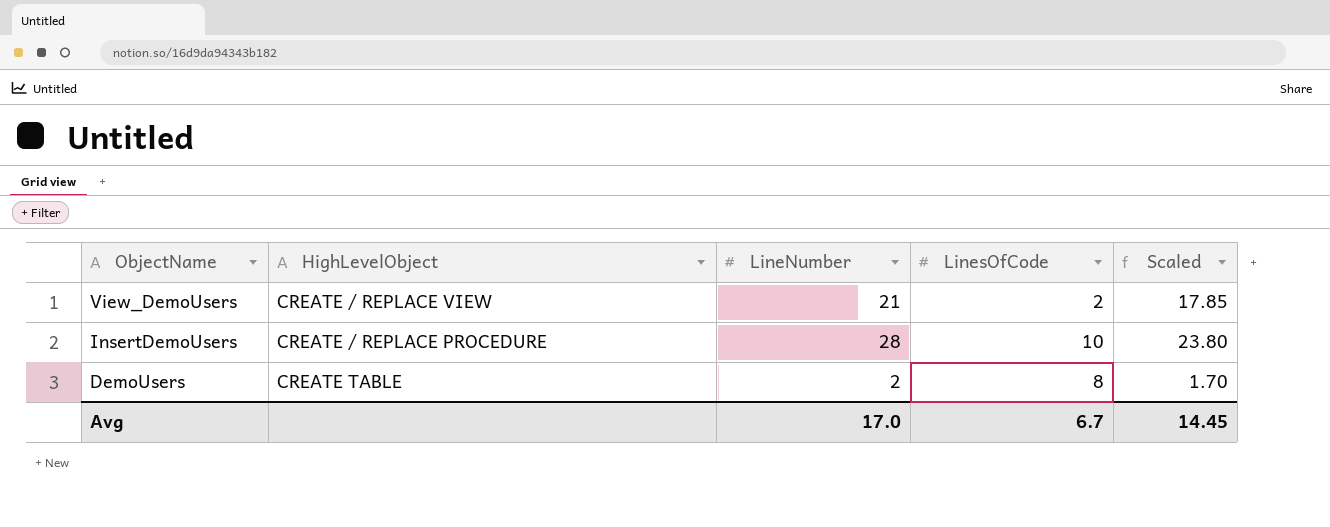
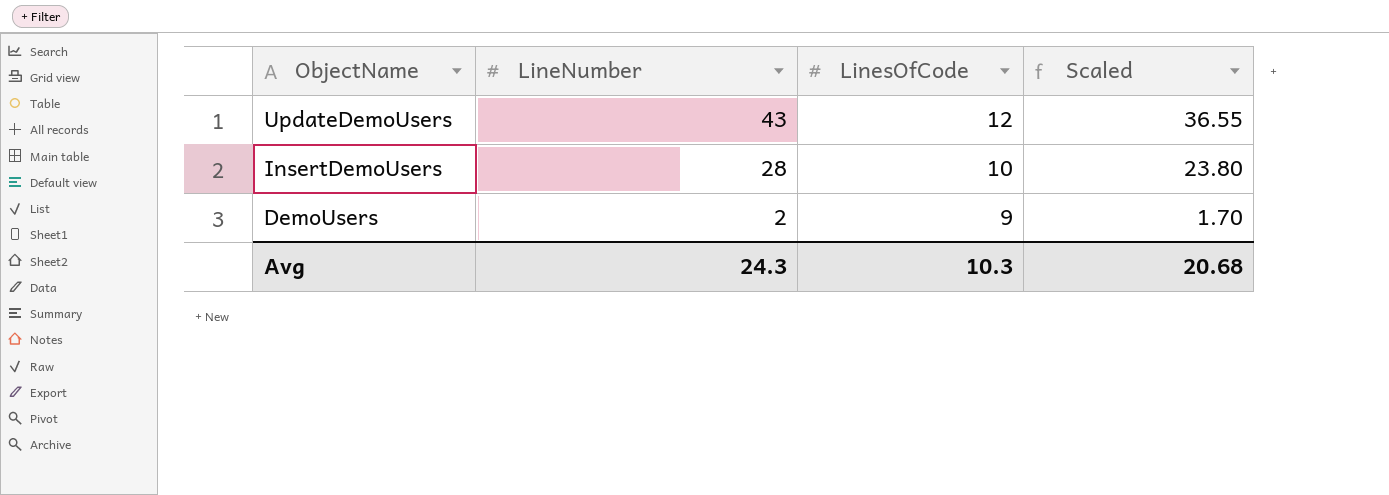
column HighLevelObject | position: 2 -> none
row View_DemoUsers: CREATE / REPLACE VIEW | 21 | 2 | 17.85 -> none
row UpdateDemoUsers: none -> 43 | 12 | 36.55
DemoUsers | LinesOfCode: 8 -> 9
Avg | LineNumber: 17.0 -> 24.3
Avg | LinesOfCode: 6.7 -> 10.3
Avg | Scaled: 14.45 -> 20.68

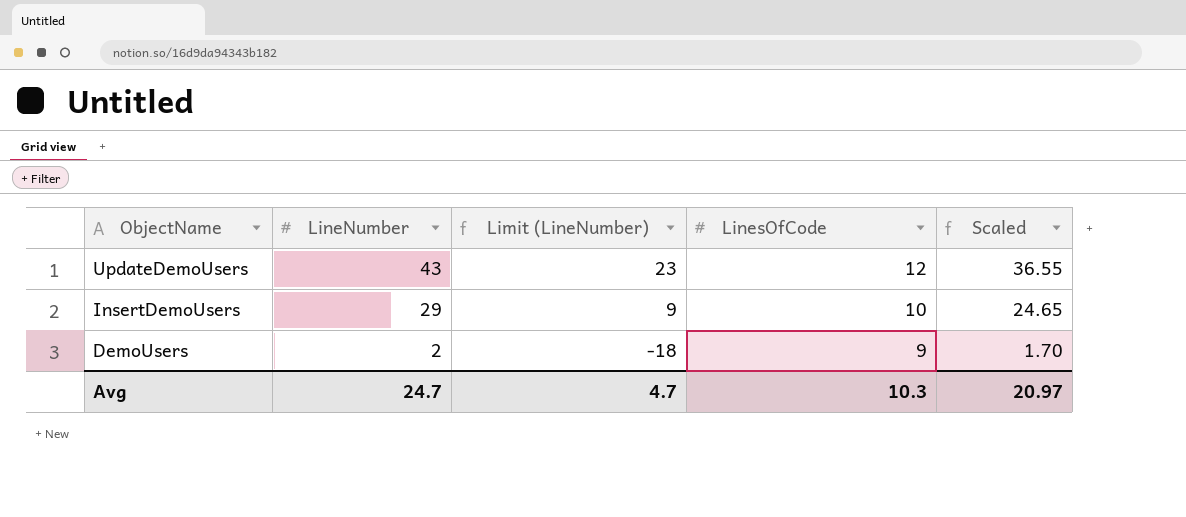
column Limit (LineNumber) | formula: none -> [LineNumber] - 20
InsertDemoUsers | LineNumber: 28 -> 29
InsertDemoUsers | Scaled: 23.80 -> 24.65
Avg | LineNumber: 24.3 -> 24.7
Avg | Scaled: 20.68 -> 20.97

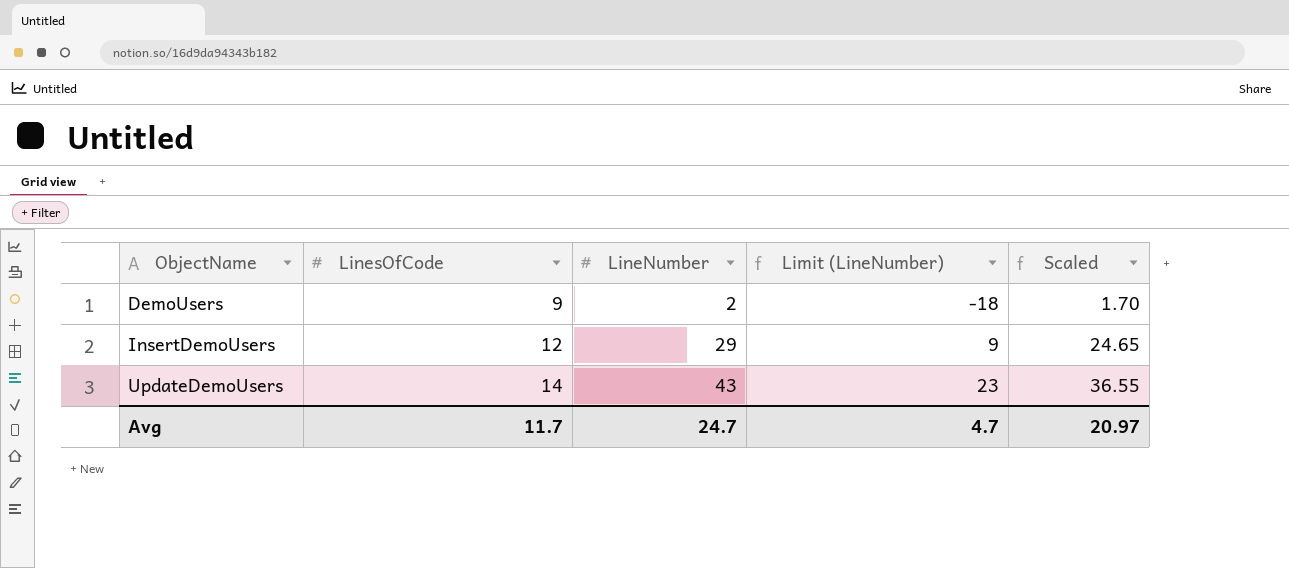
row order: ObjectName descending -> ObjectName ascending
column LinesOfCode | position: 4 -> 2
InsertDemoUsers | LinesOfCode: 10 -> 12
UpdateDemoUsers | LinesOfCode: 12 -> 14
Avg | LinesOfCode: 10.3 -> 11.7

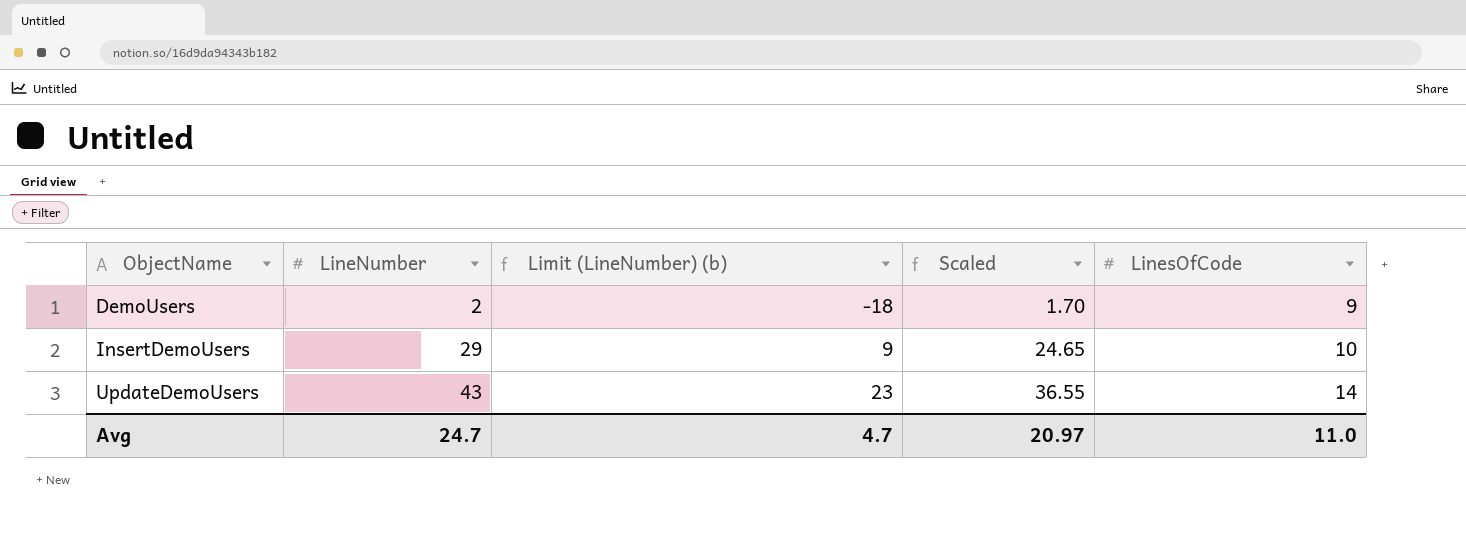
column name: Limit (LineNumber) -> Limit (LineNumber) (b)
column LinesOfCode | position: 2 -> 5
InsertDemoUsers | LinesOfCode: 12 -> 10
Avg | LinesOfCode: 11.7 -> 11.0

